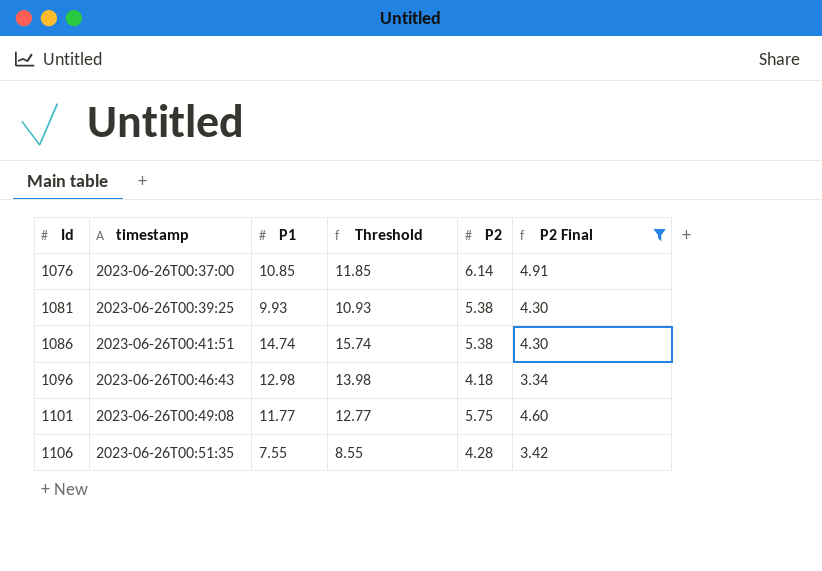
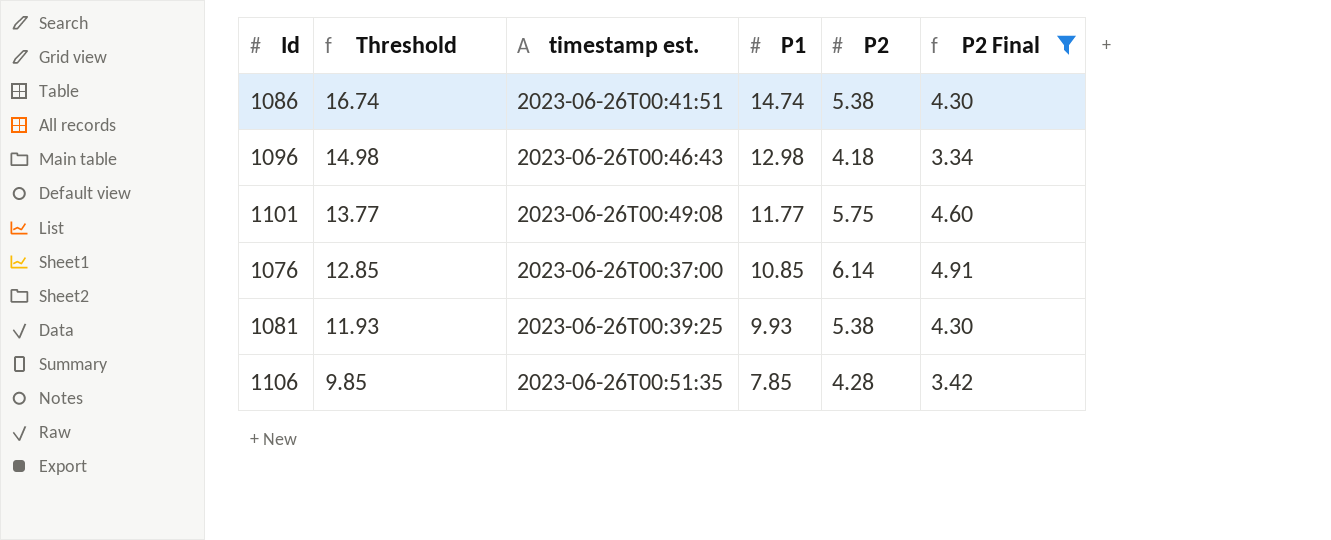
row order: Id ascending -> Threshold descending
column Threshold | formula: [P1] + 1 -> [P1] + 2
column Threshold | position: 4 -> 2
column name: timestamp -> timestamp est.
1106 | P1: 7.55 -> 7.85

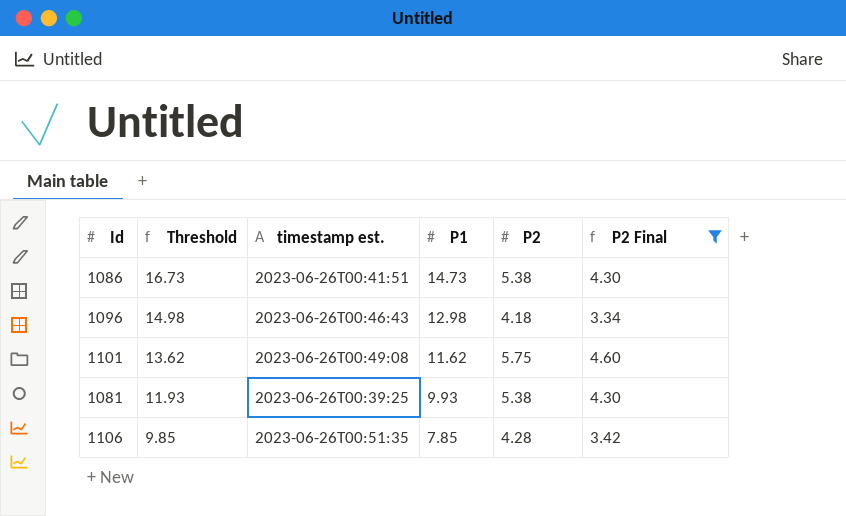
row 1076: 12.85 | 2023-06-26T00:37:00 | 10.85 | 6.14 | 4.91 -> none
1086 | Threshold: 16.74 -> 16.73
1086 | P1: 14.74 -> 14.73
1101 | Threshold: 13.77 -> 13.62
1101 | P1: 11.77 -> 11.62

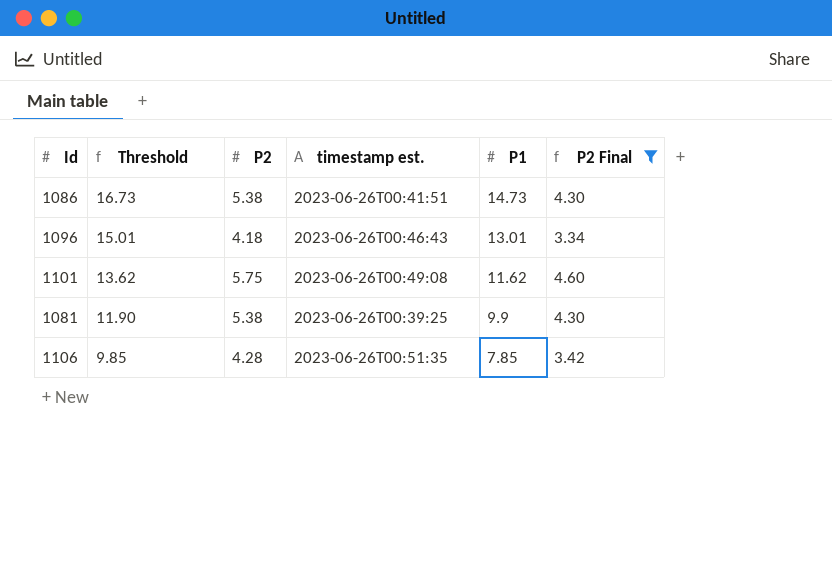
column P2 | position: 5 -> 3
1096 | Threshold: 14.98 -> 15.01
1096 | P1: 12.98 -> 13.01
1081 | Threshold: 11.93 -> 11.90
1081 | P1: 9.93 -> 9.9

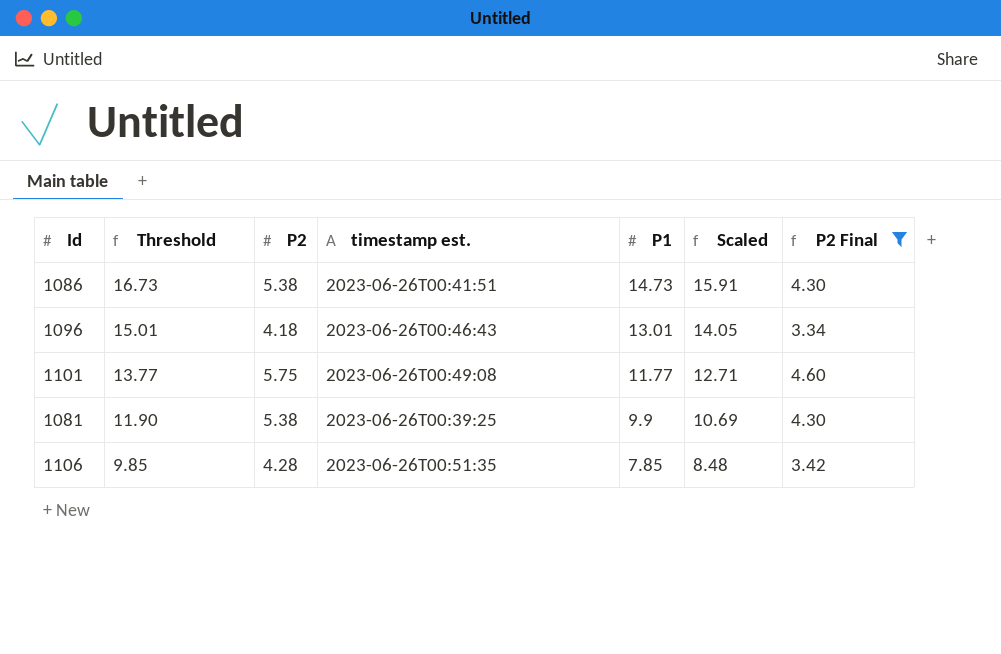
column Scaled | formula: none -> [P1] * 1.08
1101 | Threshold: 13.62 -> 13.77
1101 | P1: 11.62 -> 11.77

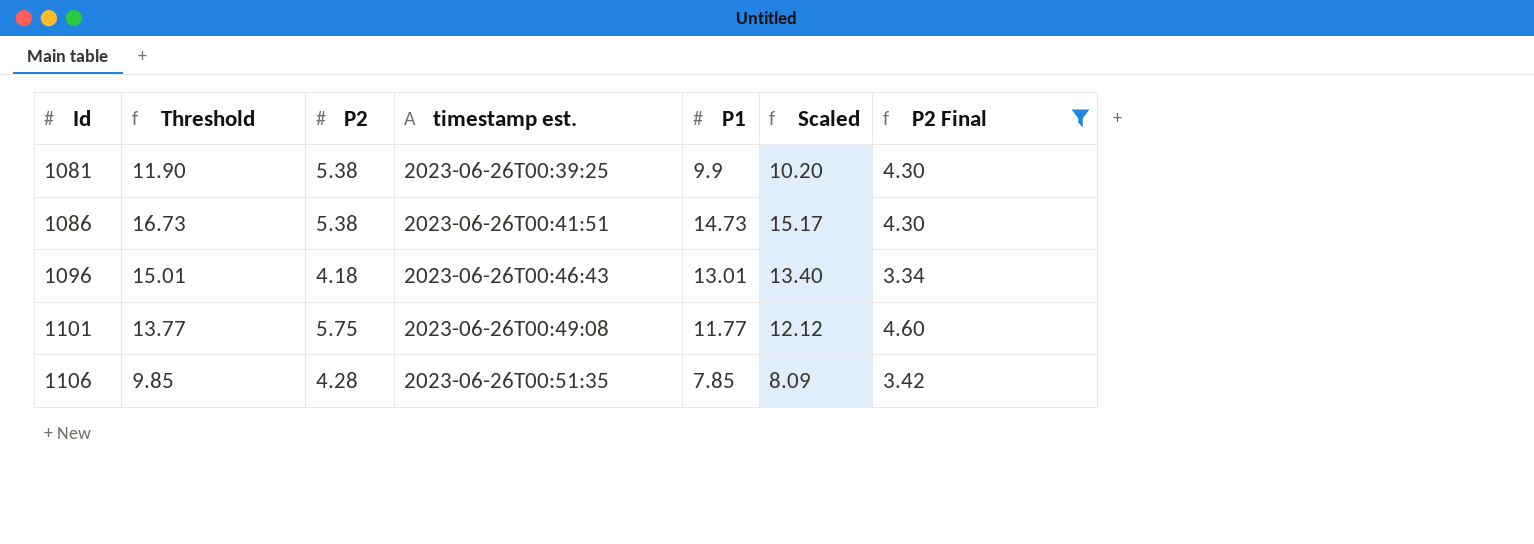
row order: Threshold descending -> Id ascending
column Scaled | formula: [P1] * 1.08 -> [P1] * 1.03

